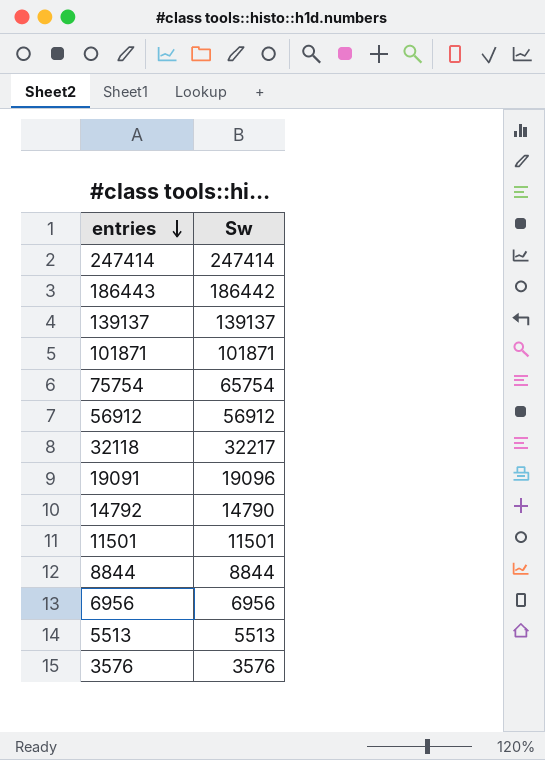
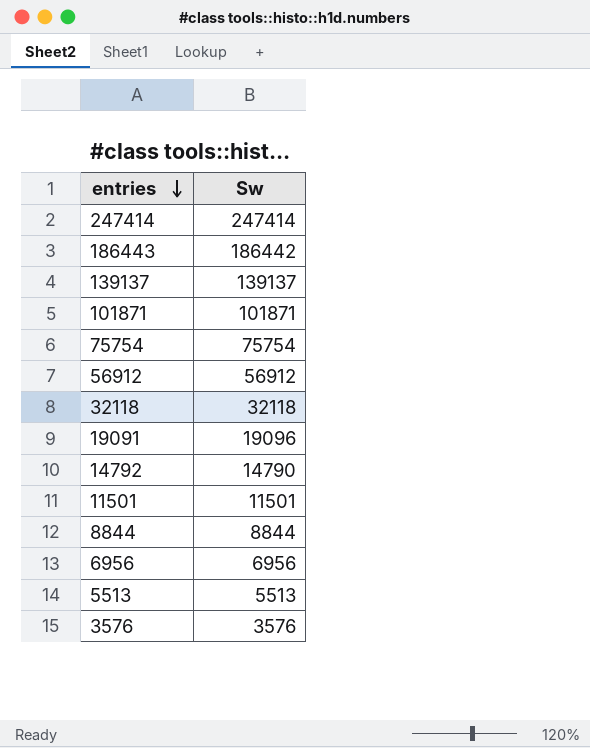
75754 | Sw: 65754 -> 75754
32118 | Sw: 32217 -> 32118

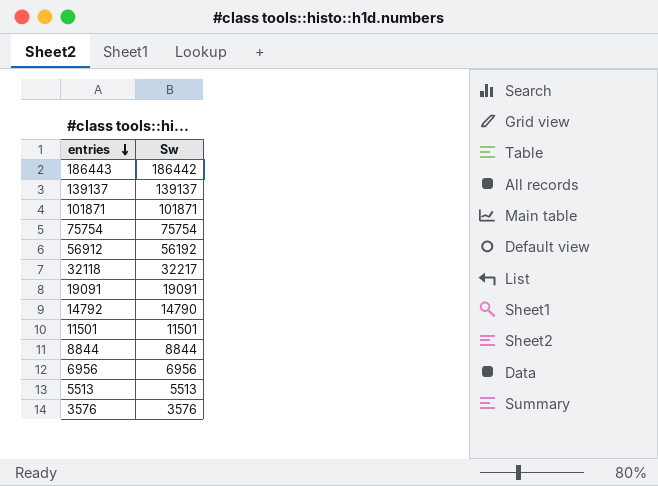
row 247414: 247414 -> none
56912 | Sw: 56912 -> 56192
32118 | Sw: 32118 -> 32217
19091 | Sw: 19096 -> 19091

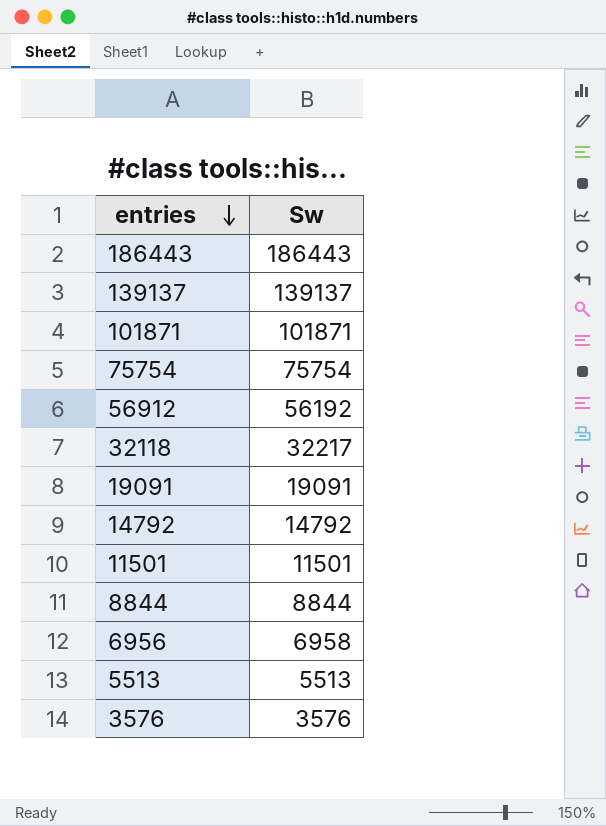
186443 | Sw: 186442 -> 186443
14792 | Sw: 14790 -> 14792
6956 | Sw: 6956 -> 6958

